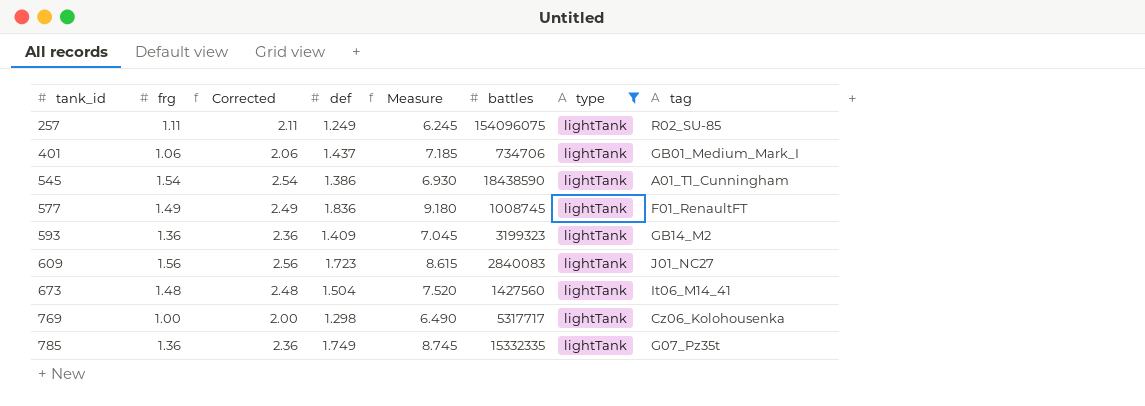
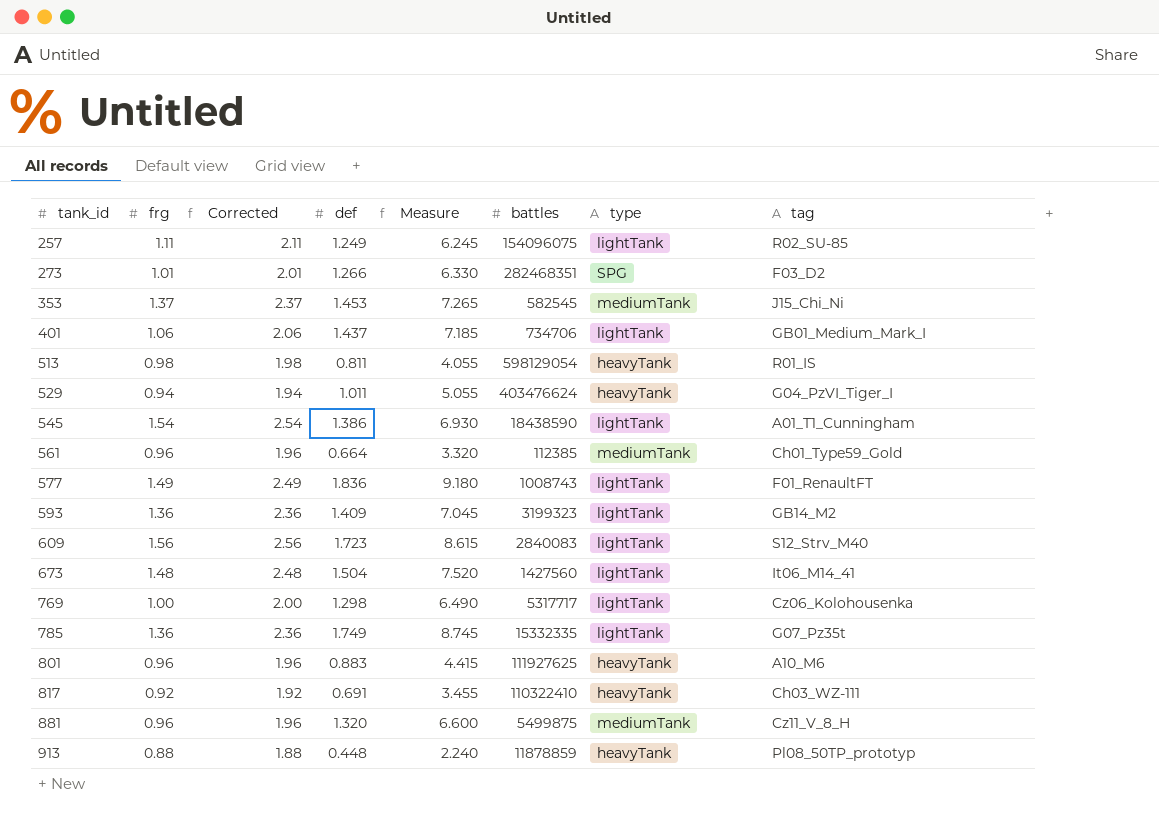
filter: type = lightTank -> none
577 | battles: 1008745 -> 1008743
609 | tag: J01_NC27 -> S12_Strv_M40

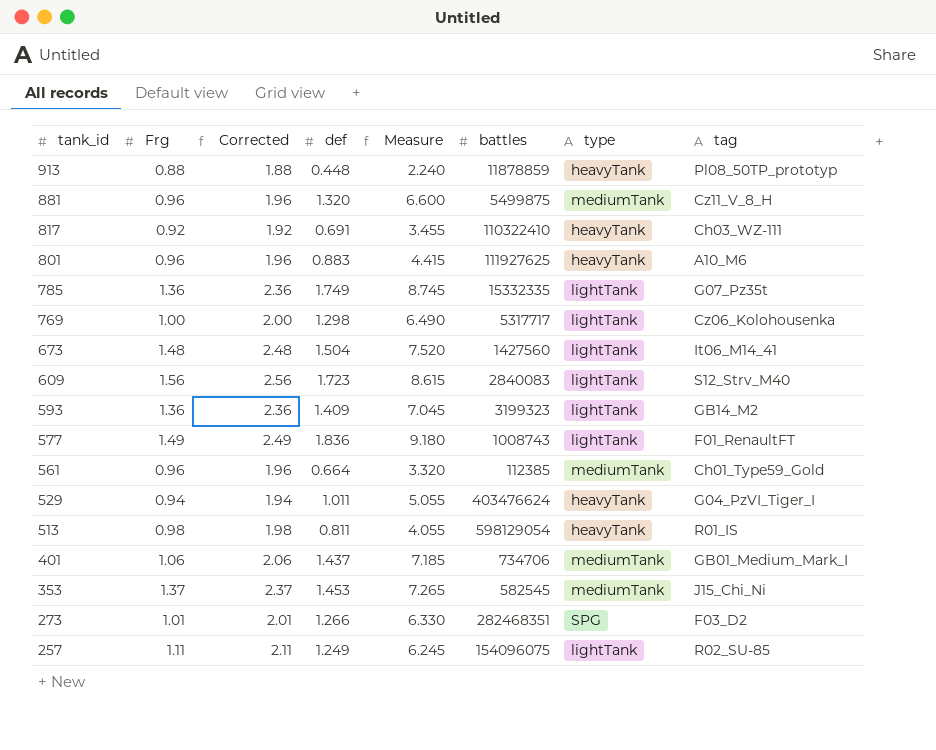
row order: tank_id ascending -> tank_id descending
column name: frg -> Frg
row 545: 1.54 | 2.54 | 1.386 | 6.930 | 18438590 | lightTank | A01_T1_Cunningham -> none
401 | type: lightTank -> mediumTank

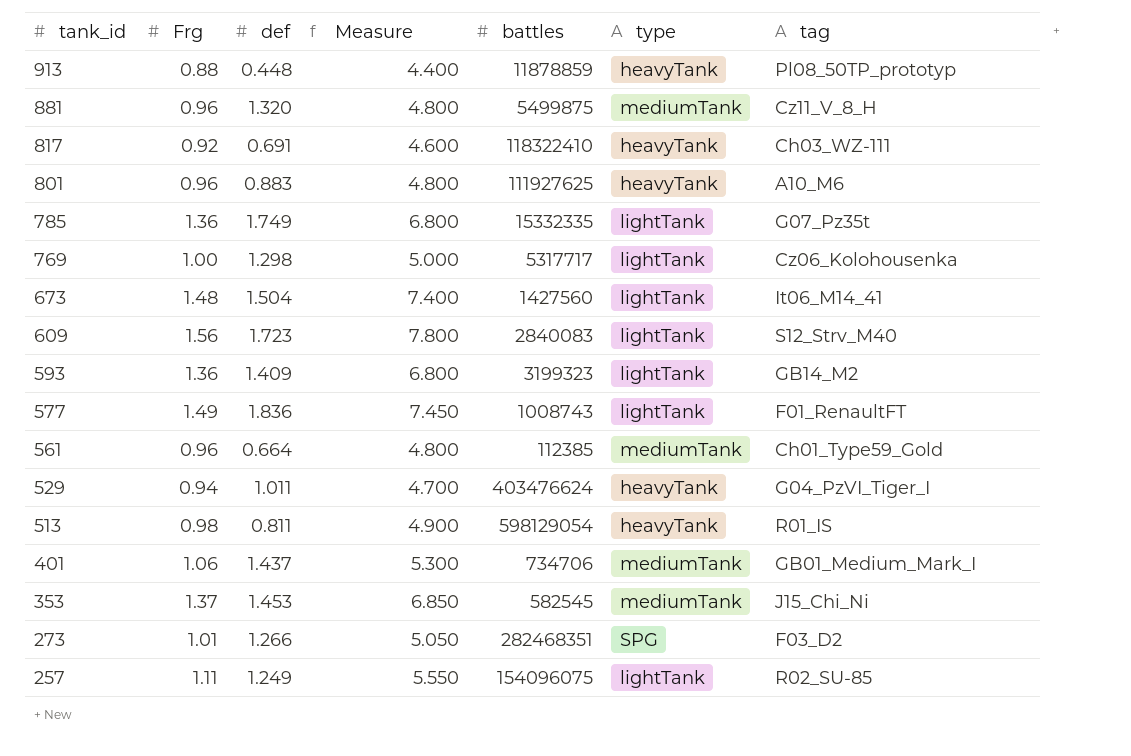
column Corrected | formula: [Frg] + 1 -> none
column Measure | formula: [def] * 5 -> [Frg] * 5
817 | battles: 110322410 -> 118322410

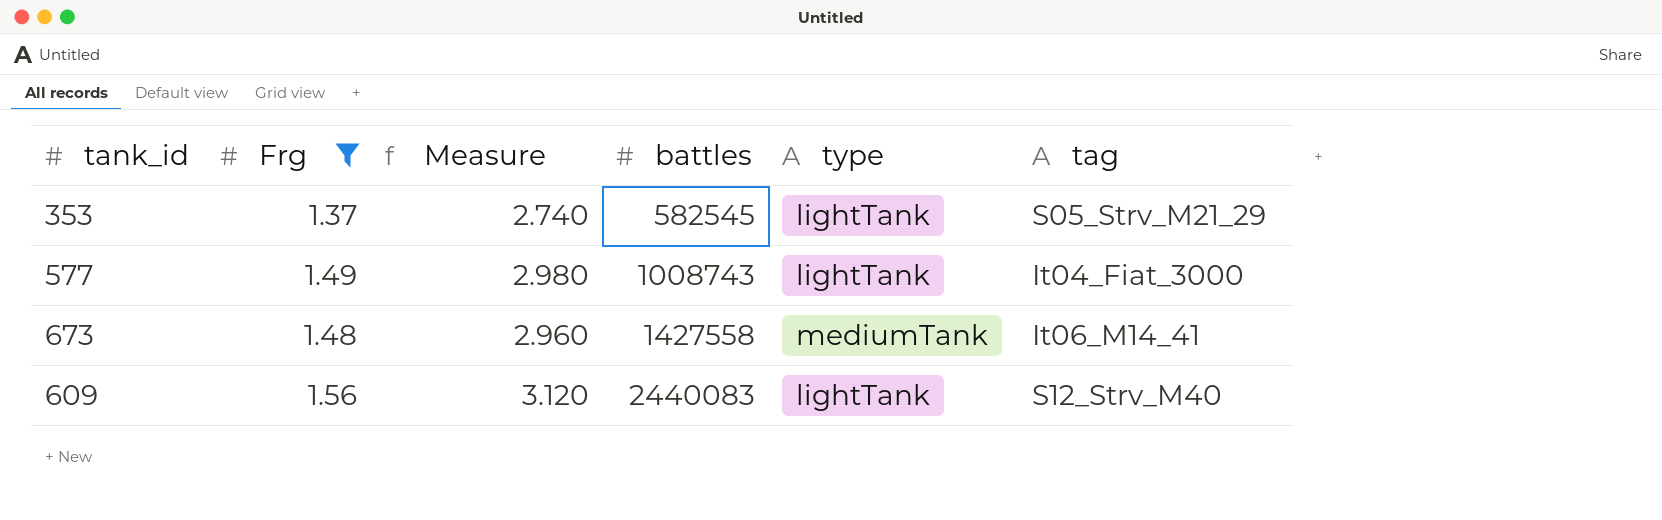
filter: none -> Frg >= 1.37
row order: tank_id descending -> battles ascending
column def | position: 3 -> none
column Measure | formula: [Frg] * 5 -> [Frg] * 2
353 | type: mediumTank -> lightTank
353 | tag: J15_Chi_Ni -> S05_Strv_M21_29
577 | tag: F01_RenaultFT -> It04_Fiat_3000
673 | battles: 1427560 -> 1427558
673 | type: lightTank -> mediumTank
609 | battles: 2840083 -> 2440083

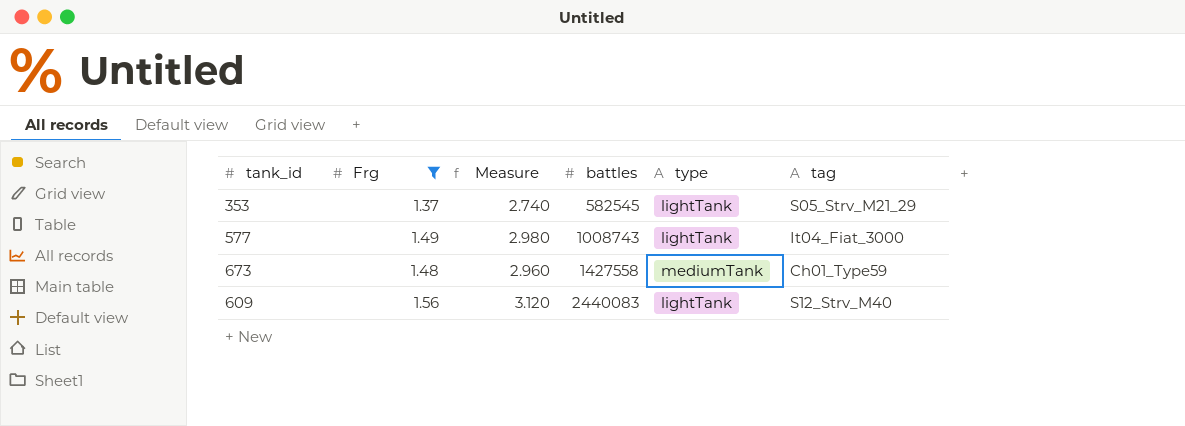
673 | tag: It06_M14_41 -> Ch01_Type59

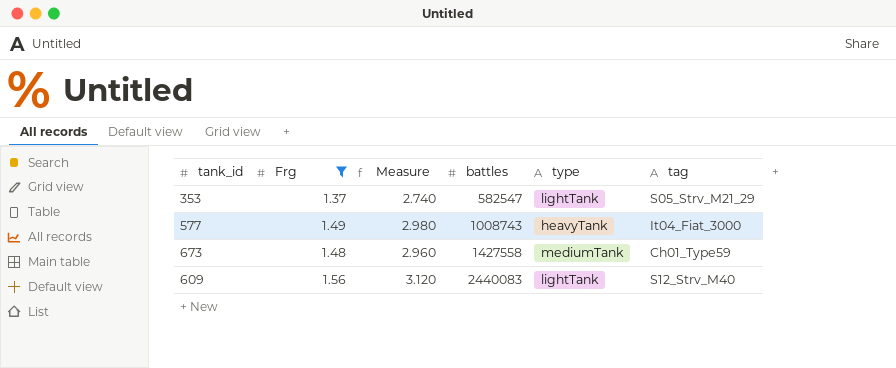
353 | battles: 582545 -> 582547
577 | type: lightTank -> heavyTank

